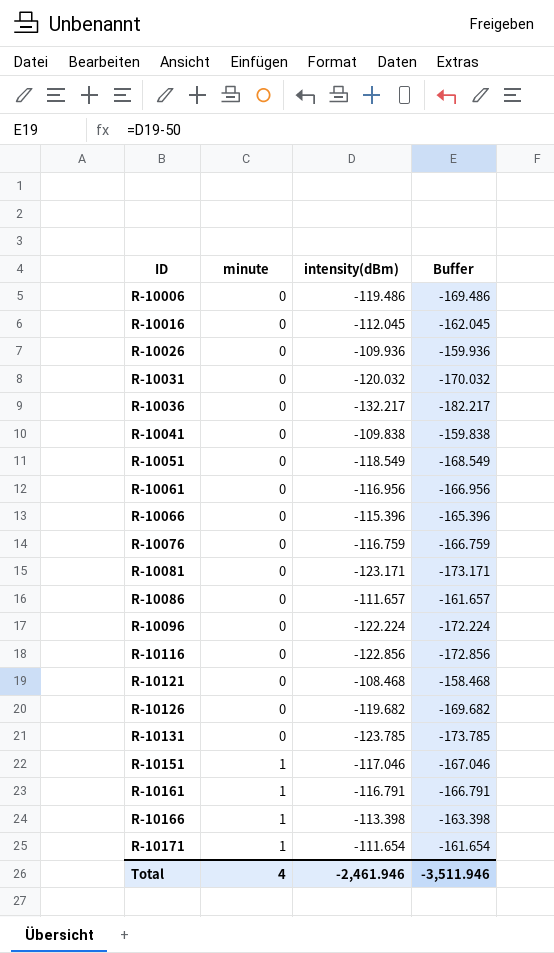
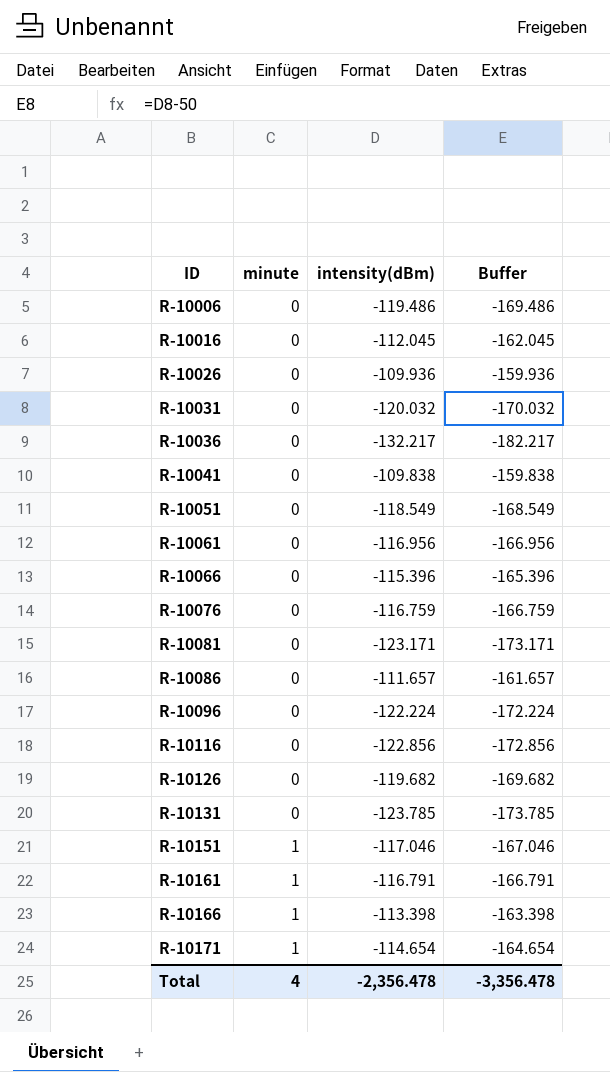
row R-10121: 0 | -108.468 | -158.468 -> none
R-10171 | intensity(dBm): -111.654 -> -114.654
R-10171 | Buffer: -161.654 -> -164.654
Total | intensity(dBm): -2,461.946 -> -2,356.478
Total | Buffer: -3,511.946 -> -3,356.478

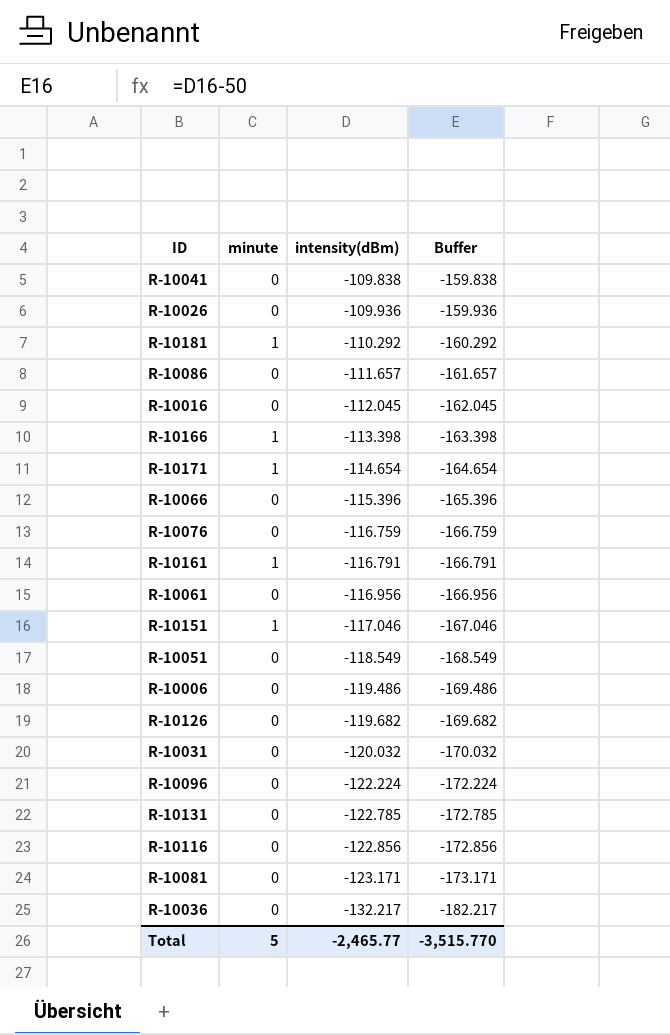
row order: ID ascending -> intensity(dBm) descending
row R-10181: none -> 1 | -110.292 | -160.292
R-10131 | intensity(dBm): -123.785 -> -122.785
R-10131 | Buffer: -173.785 -> -172.785
Total | minute: 4 -> 5
Total | intensity(dBm): -2,356.478 -> -2,465.77
Total | Buffer: -3,356.478 -> -3,515.770

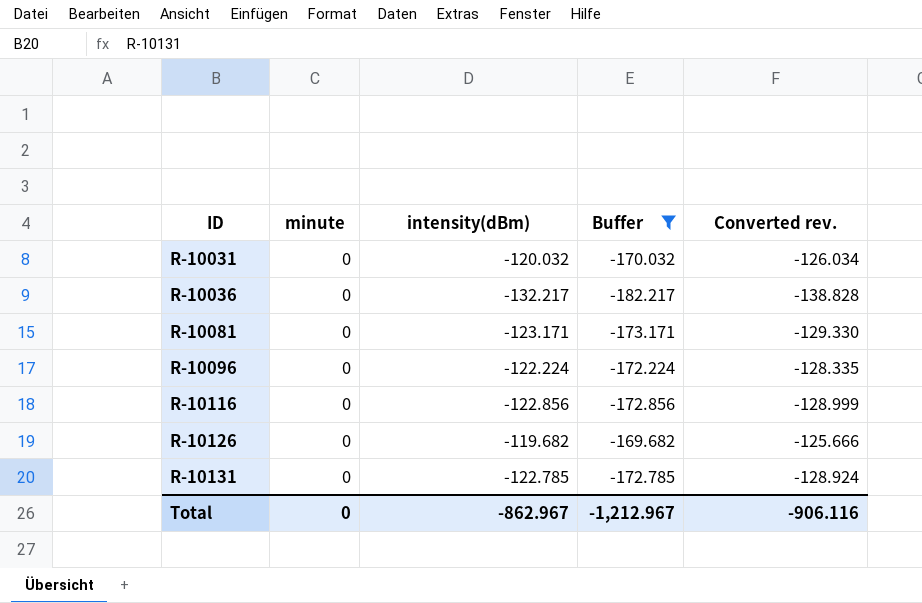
filter: none -> Buffer <= -169.682
row order: intensity(dBm) descending -> ID ascending
column Converted rev. | formula: none -> [intensity(dBm)] * 1.05
Total | minute: 5 -> 0
Total | intensity(dBm): -2,465.77 -> -862.967
Total | Buffer: -3,515.770 -> -1,212.967

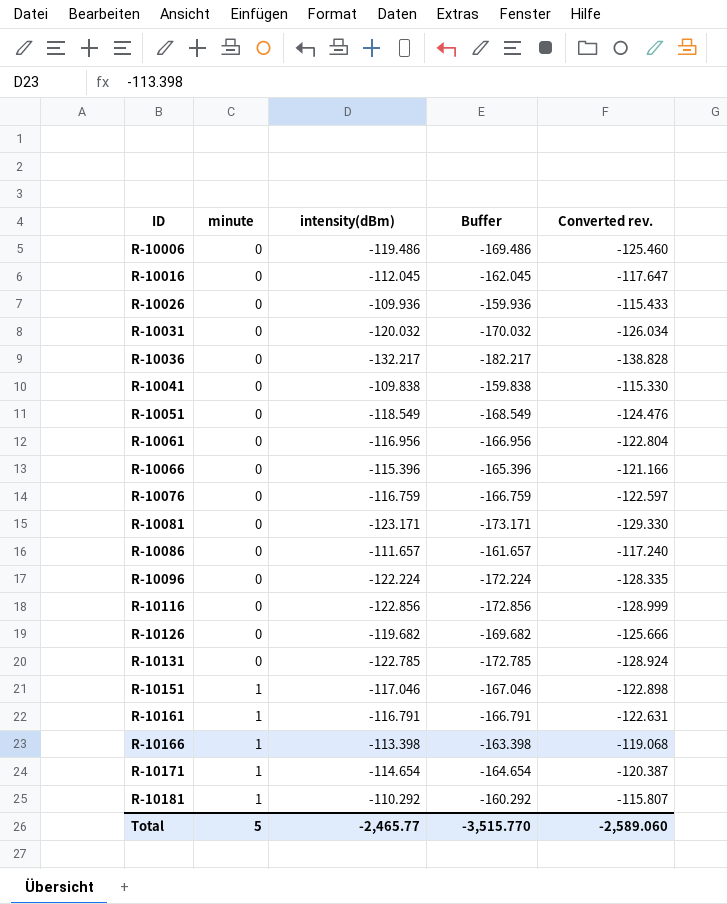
filter: Buffer <= -169.682 -> none
Total | minute: 0 -> 5
Total | intensity(dBm): -862.967 -> -2,465.77
Total | Buffer: -1,212.967 -> -3,515.770
Total | Converted rev.: -906.116 -> -2,589.060

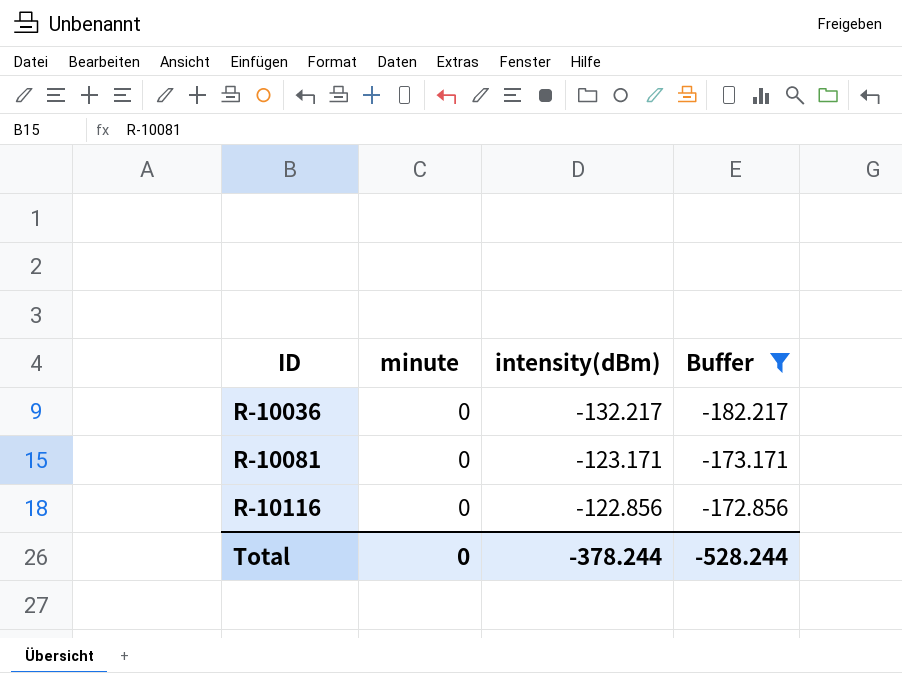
filter: none -> Buffer <= -172.856
column Converted rev. | formula: [intensity(dBm)] * 1.05 -> none
Total | minute: 5 -> 0
Total | intensity(dBm): -2,465.77 -> -378.244
Total | Buffer: -3,515.770 -> -528.244

